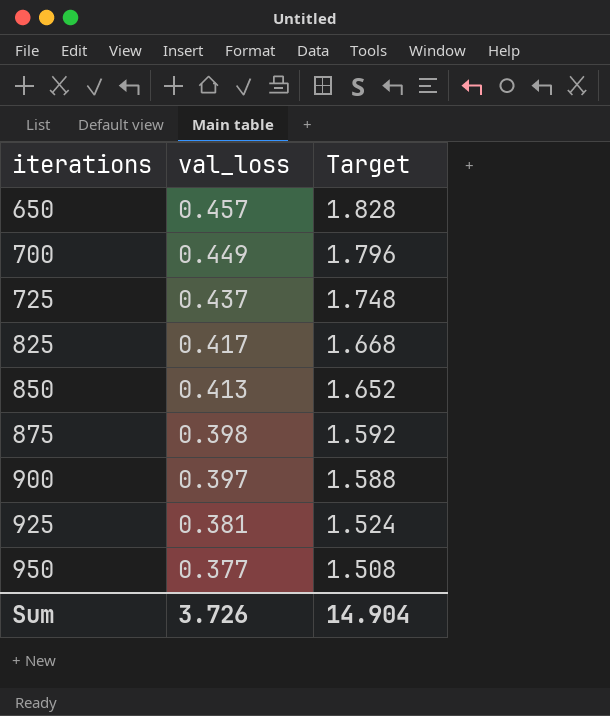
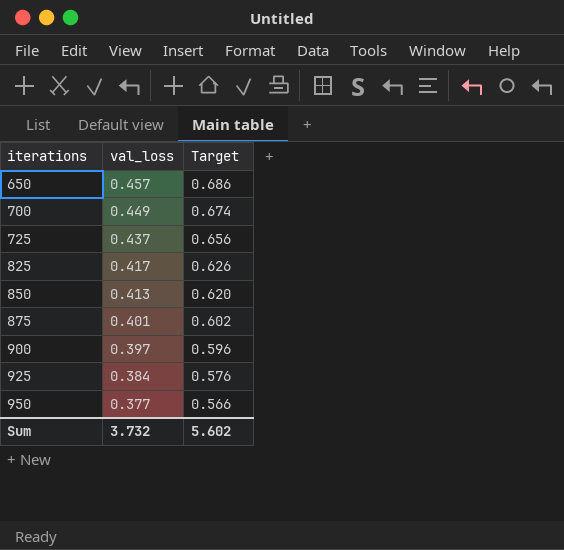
column Target | formula: [val_loss] * 4 -> [val_loss] * 1.5
875 | val_loss: 0.398 -> 0.401
925 | val_loss: 0.381 -> 0.384
Sum | val_loss: 3.726 -> 3.732
Sum | Target: 14.904 -> 5.602

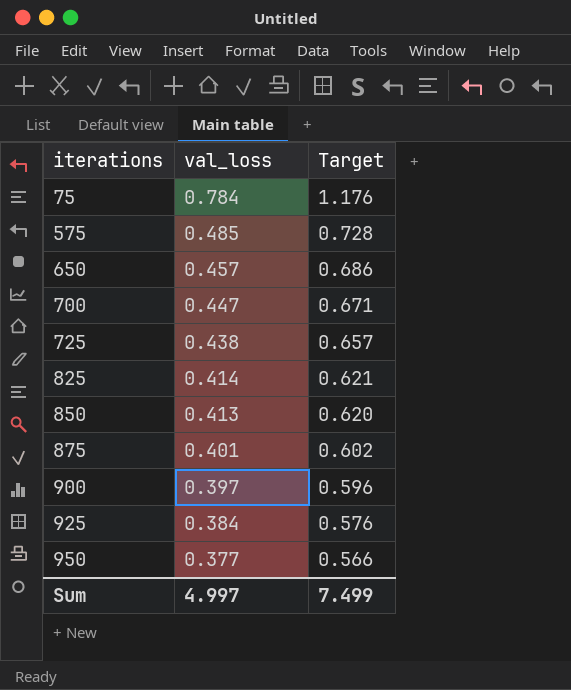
row 75: none -> 0.784 | 1.176
row 575: none -> 0.485 | 0.728
700 | val_loss: 0.449 -> 0.447
700 | Target: 0.674 -> 0.671
725 | val_loss: 0.437 -> 0.438
725 | Target: 0.656 -> 0.657
825 | val_loss: 0.417 -> 0.414
825 | Target: 0.626 -> 0.621
Sum | val_loss: 3.732 -> 4.997
Sum | Target: 5.602 -> 7.499

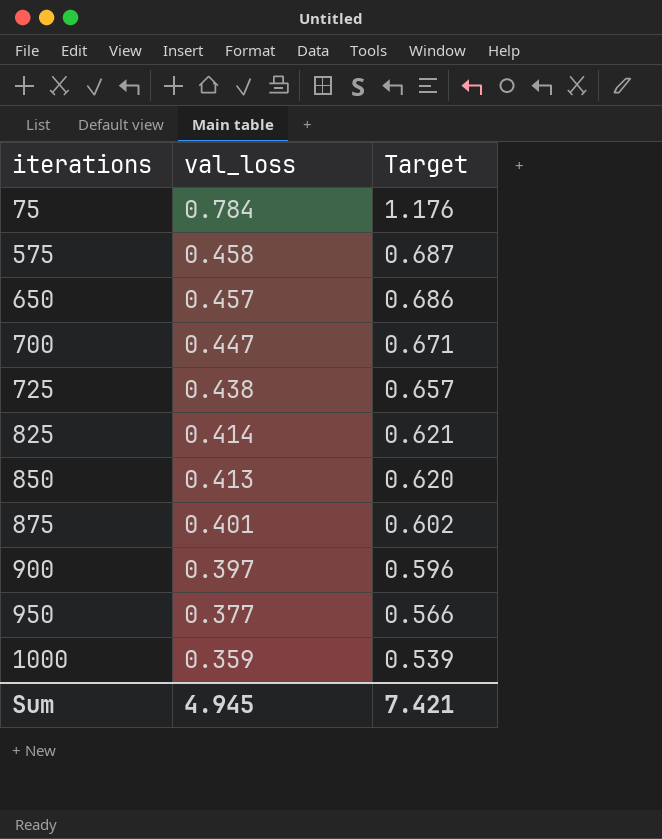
row 925: 0.384 | 0.576 -> none
575 | val_loss: 0.485 -> 0.458
575 | Target: 0.728 -> 0.687
row 1000: none -> 0.359 | 0.539
Sum | val_loss: 4.997 -> 4.945
Sum | Target: 7.499 -> 7.421

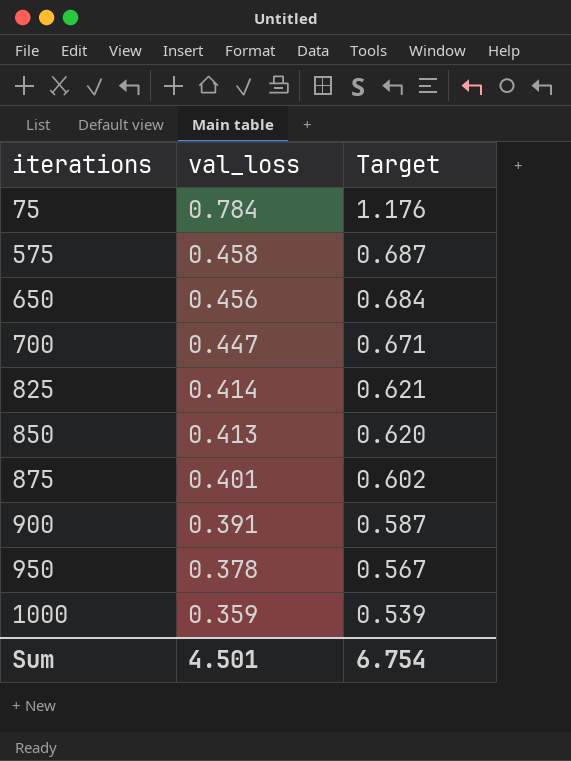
row 725: 0.438 | 0.657 -> none
650 | val_loss: 0.457 -> 0.456
650 | Target: 0.686 -> 0.684
900 | val_loss: 0.397 -> 0.391
900 | Target: 0.596 -> 0.587
950 | val_loss: 0.377 -> 0.378
950 | Target: 0.566 -> 0.567
Sum | val_loss: 4.945 -> 4.501
Sum | Target: 7.421 -> 6.754

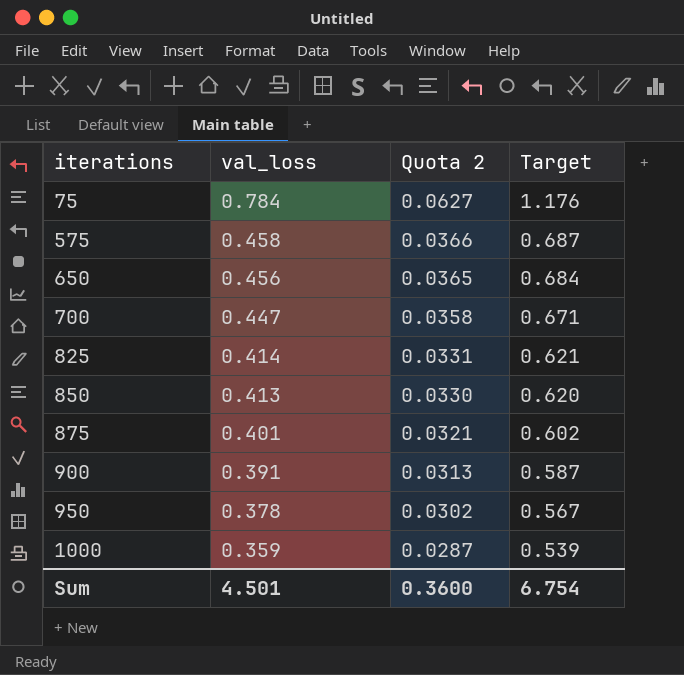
column Quota 2 | formula: none -> [val_loss] * 0.08

